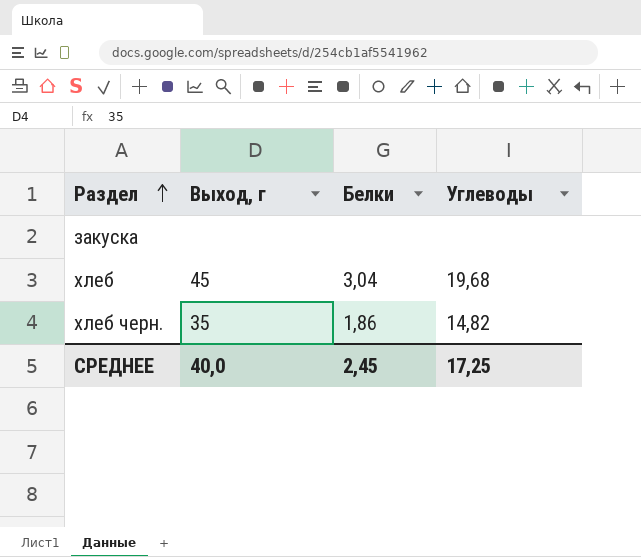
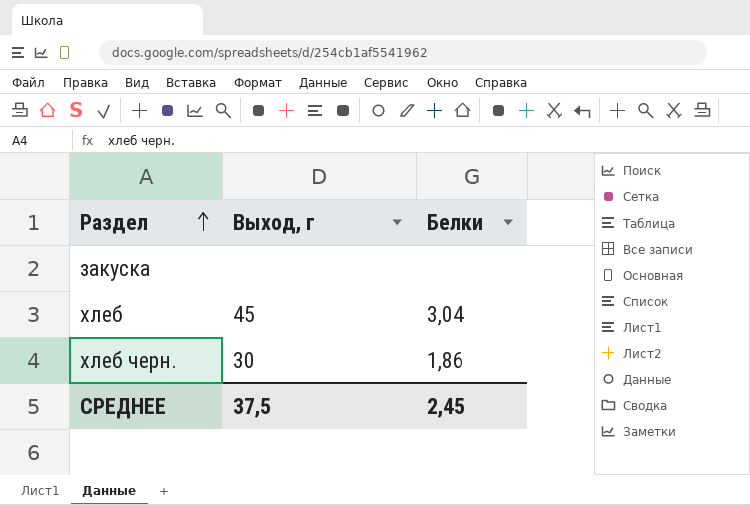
column Углеводы | position: 4 -> none
хлеб черн. | Выход, г: 35 -> 30
СРЕДНЕЕ | Выход, г: 40,0 -> 37,5

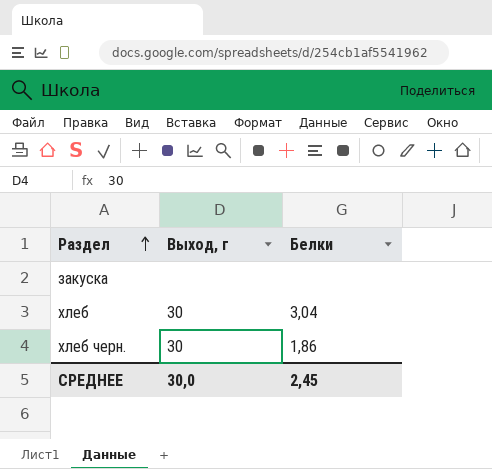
хлеб | Выход, г: 45 -> 30
СРЕДНЕЕ | Выход, г: 37,5 -> 30,0

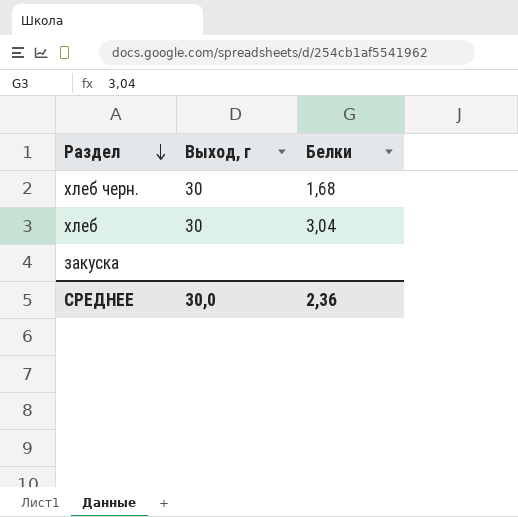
row order: Раздел ascending -> Раздел descending
хлеб черн. | Белки: 1,86 -> 1,68
СРЕДНЕЕ | Белки: 2,45 -> 2,36

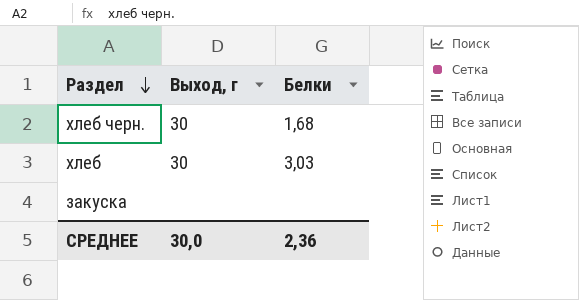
хлеб | Белки: 3,04 -> 3,03

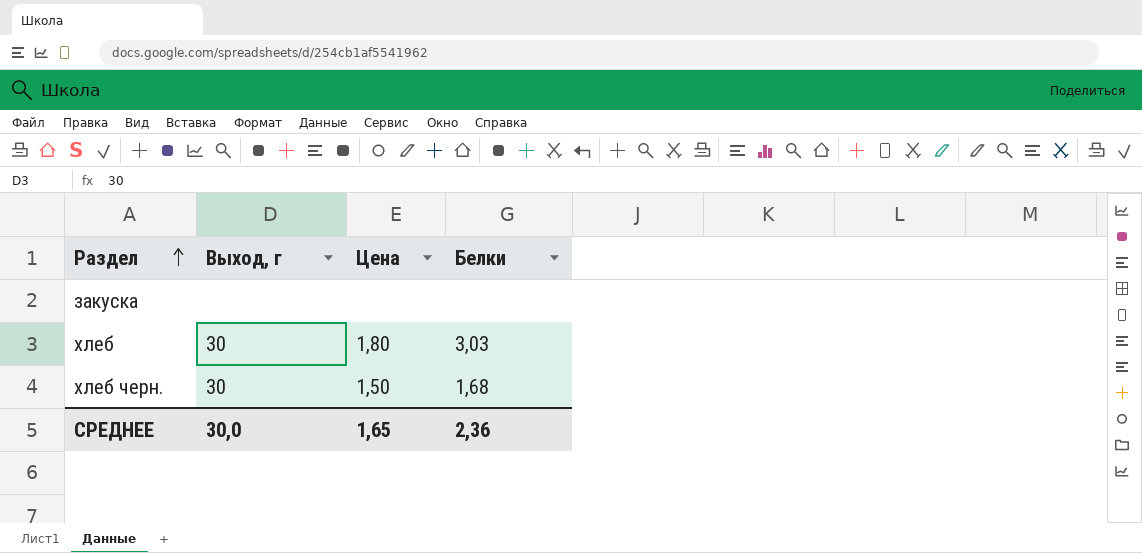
row order: Раздел descending -> Раздел ascending
column Цена | position: none -> 3

